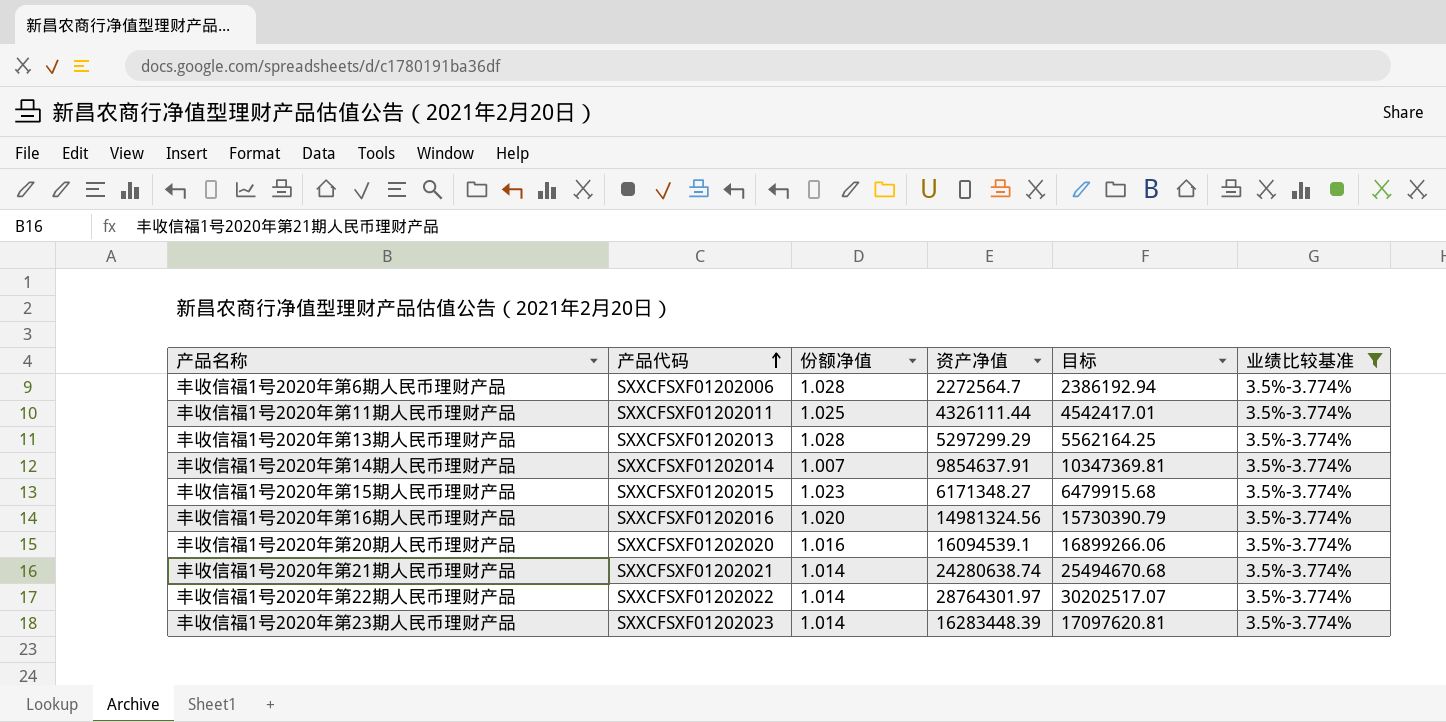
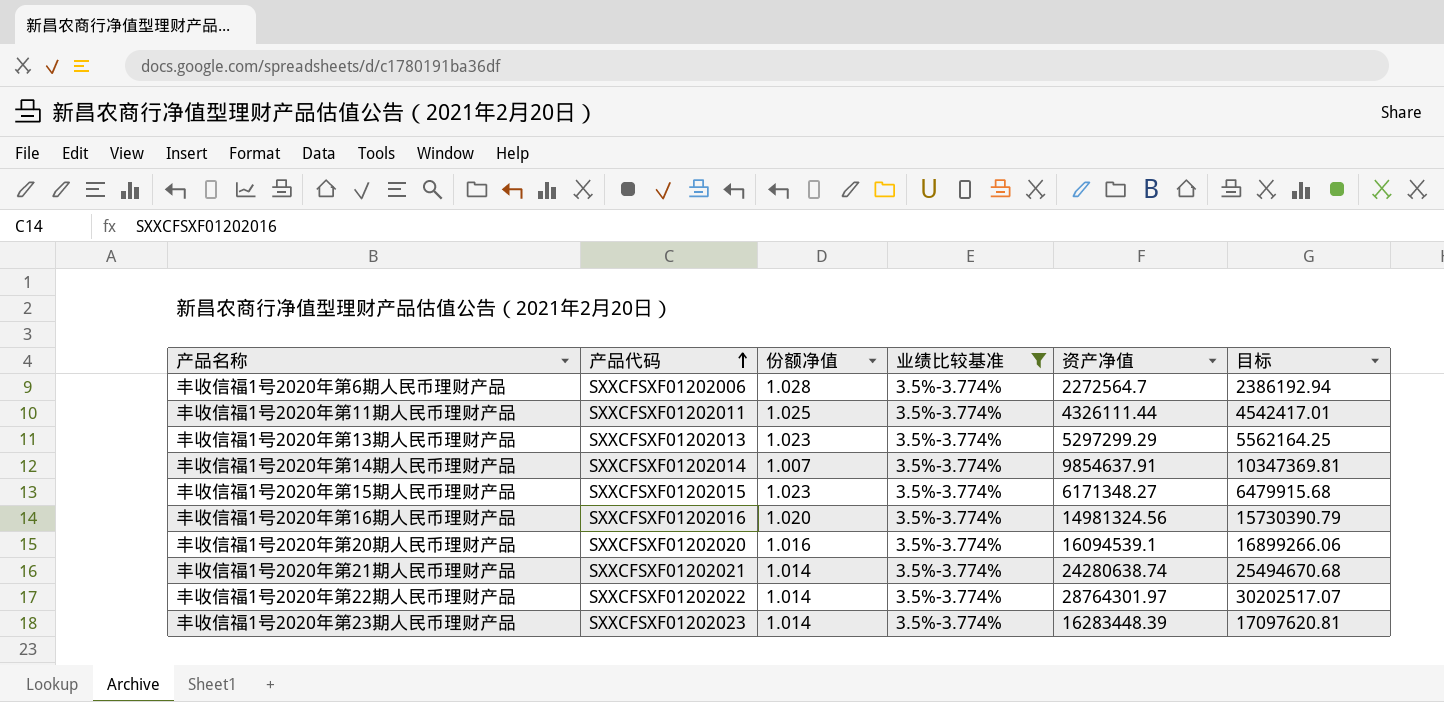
column 业绩比较基准 | position: 6 -> 4
丰收信福1号2020年第13期人民币理财产品 | 份额净值: 1.028 -> 1.023

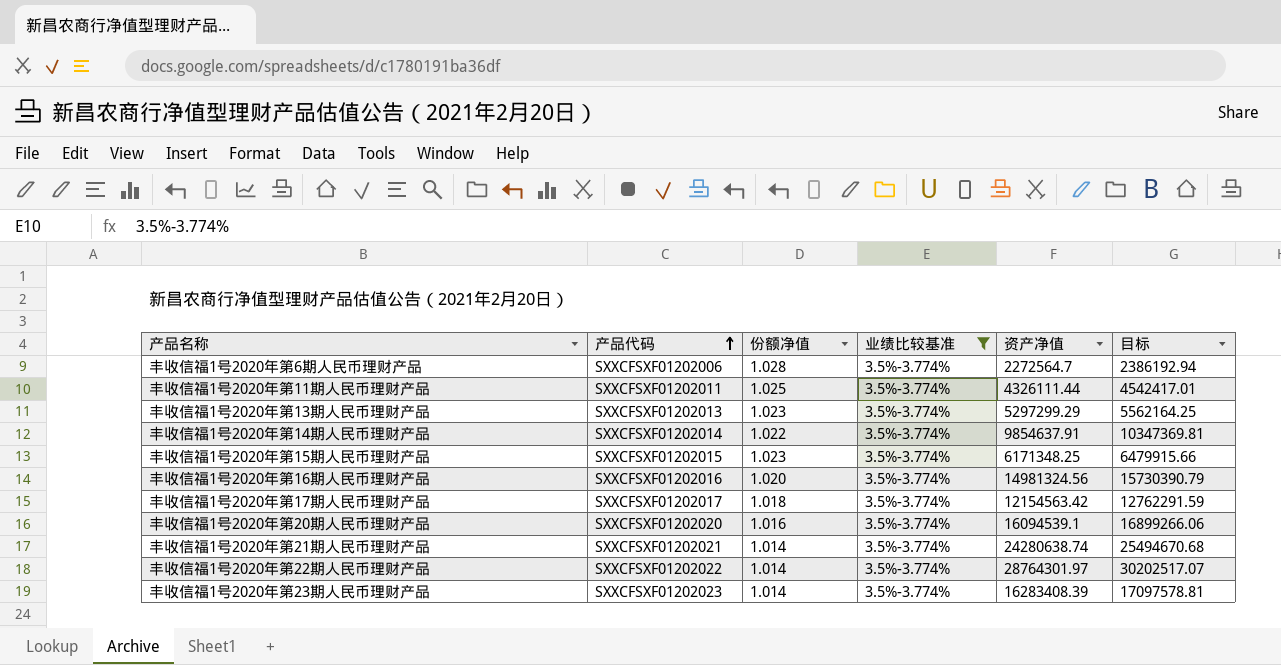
丰收信福1号2020年第14期人民币理财产品 | 份额净值: 1.007 -> 1.022
丰收信福1号2020年第15期人民币理财产品 | 资产净值: 6171348.27 -> 6171348.25
丰收信福1号2020年第15期人民币理财产品 | 目标: 6479915.68 -> 6479915.66
row 丰收信福1号2020年第17期人民币理财产品: none -> SXXCFSXF01202017 | 1.018 | 3.5%-3.774% | 12154563.42 | 12762291.59
丰收信福1号2020年第23期人民币理财产品 | 资产净值: 16283448.39 -> 16283408.39
丰收信福1号2020年第23期人民币理财产品 | 目标: 17097620.81 -> 17097578.81

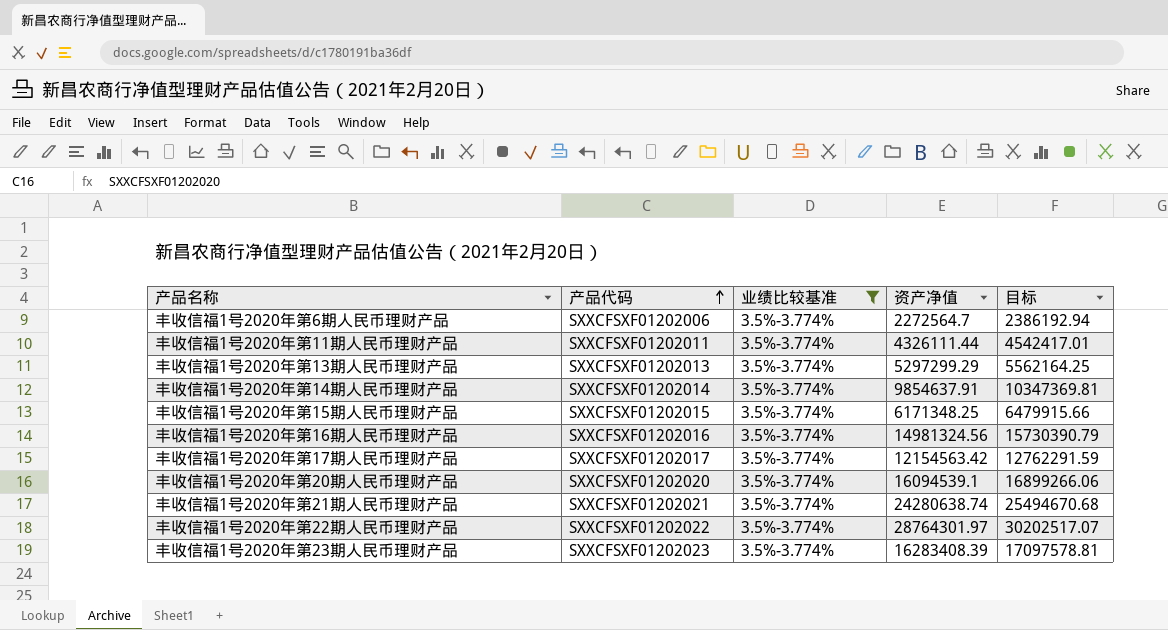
column 份额净值 | position: 3 -> none

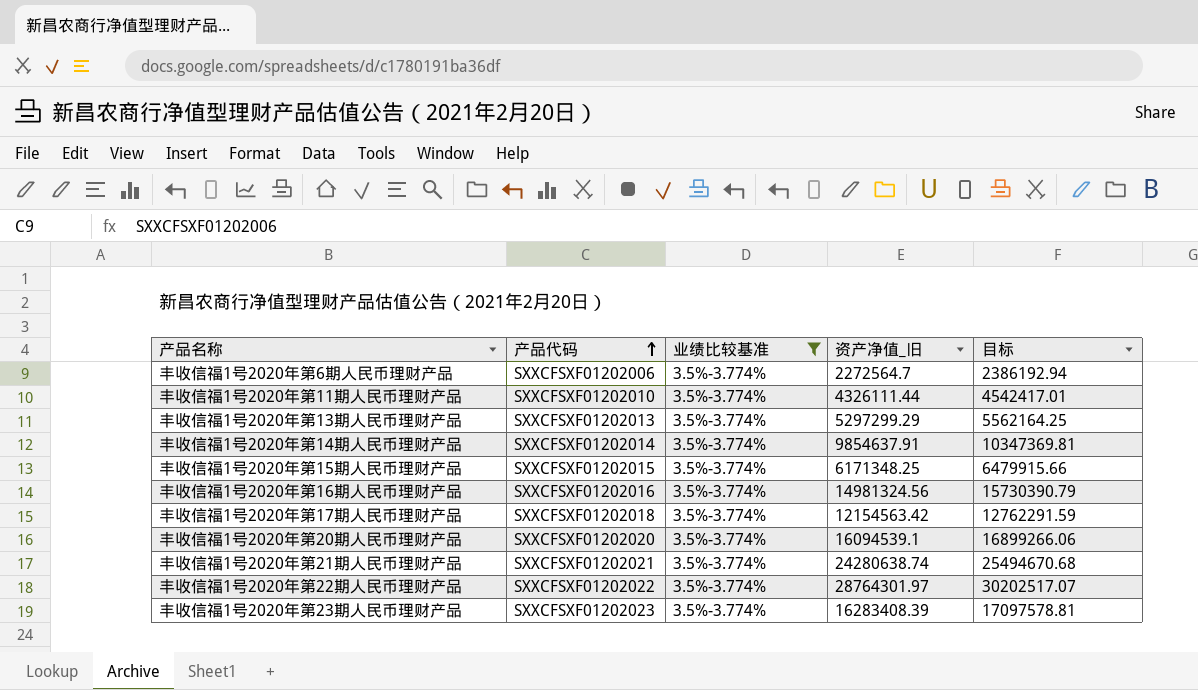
column name: 资产净值 -> 资产净值_旧
丰收信福1号2020年第11期人民币理财产品 | 产品代码: SXXCFSXF01202011 -> SXXCFSXF01202010
丰收信福1号2020年第17期人民币理财产品 | 产品代码: SXXCFSXF01202017 -> SXXCFSXF01202018

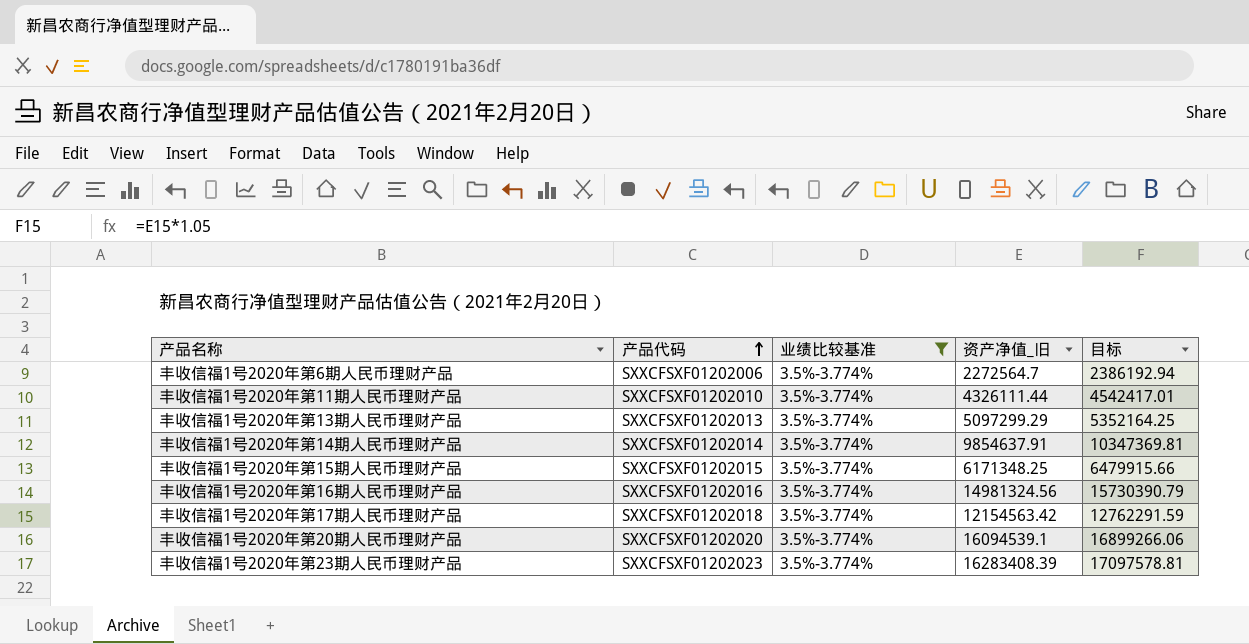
row 丰收信福1号2020年第21期人民币理财产品: SXXCFSXF01202021 | 3.5%-3.774% | 24280638.74 | 25494670.68 -> none
row 丰收信福1号2020年第22期人民币理财产品: SXXCFSXF01202022 | 3.5%-3.774% | 28764301.97 | 30202517.07 -> none
丰收信福1号2020年第13期人民币理财产品 | 资产净值_旧: 5297299.29 -> 5097299.29
丰收信福1号2020年第13期人民币理财产品 | 目标: 5562164.25 -> 5352164.25

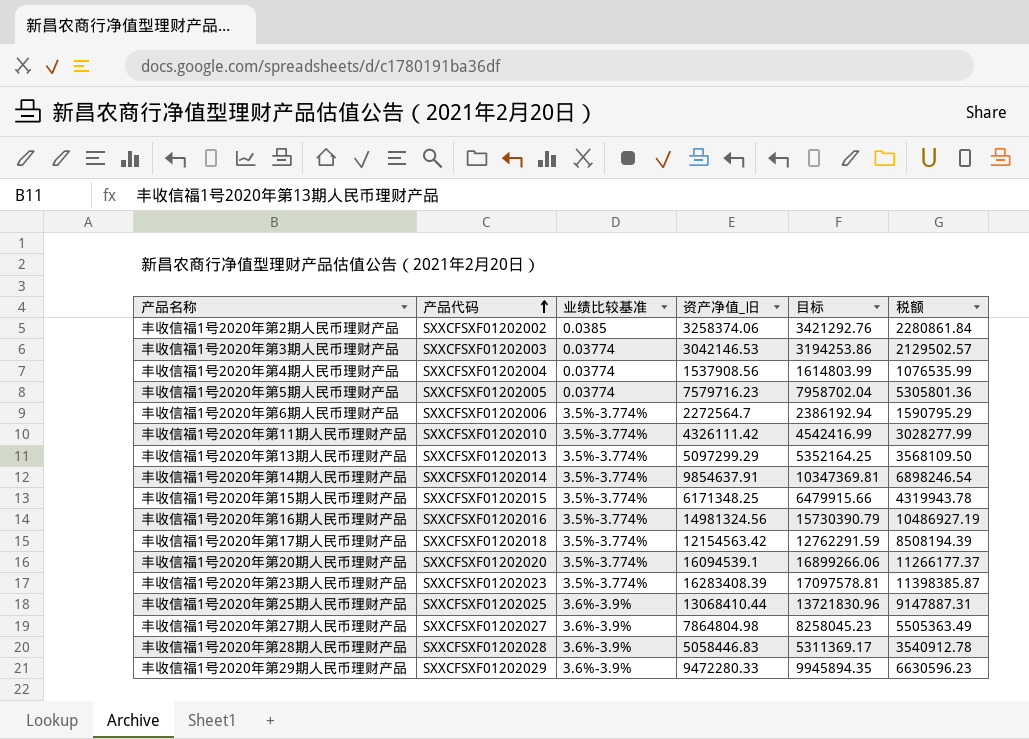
filter: 业绩比较基准 = 3.5%-3.774% -> none
column 税额 | formula: none -> [资产净值_旧] * 0.7
丰收信福1号2020年第11期人民币理财产品 | 资产净值_旧: 4326111.44 -> 4326111.42
丰收信福1号2020年第11期人民币理财产品 | 目标: 4542417.01 -> 4542416.99

